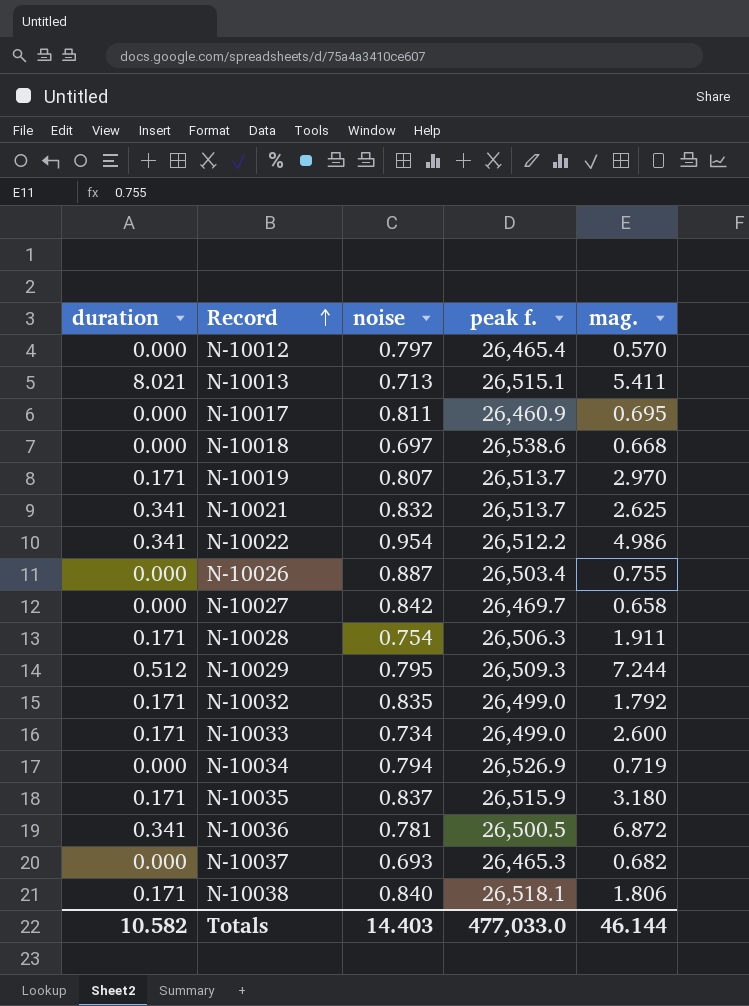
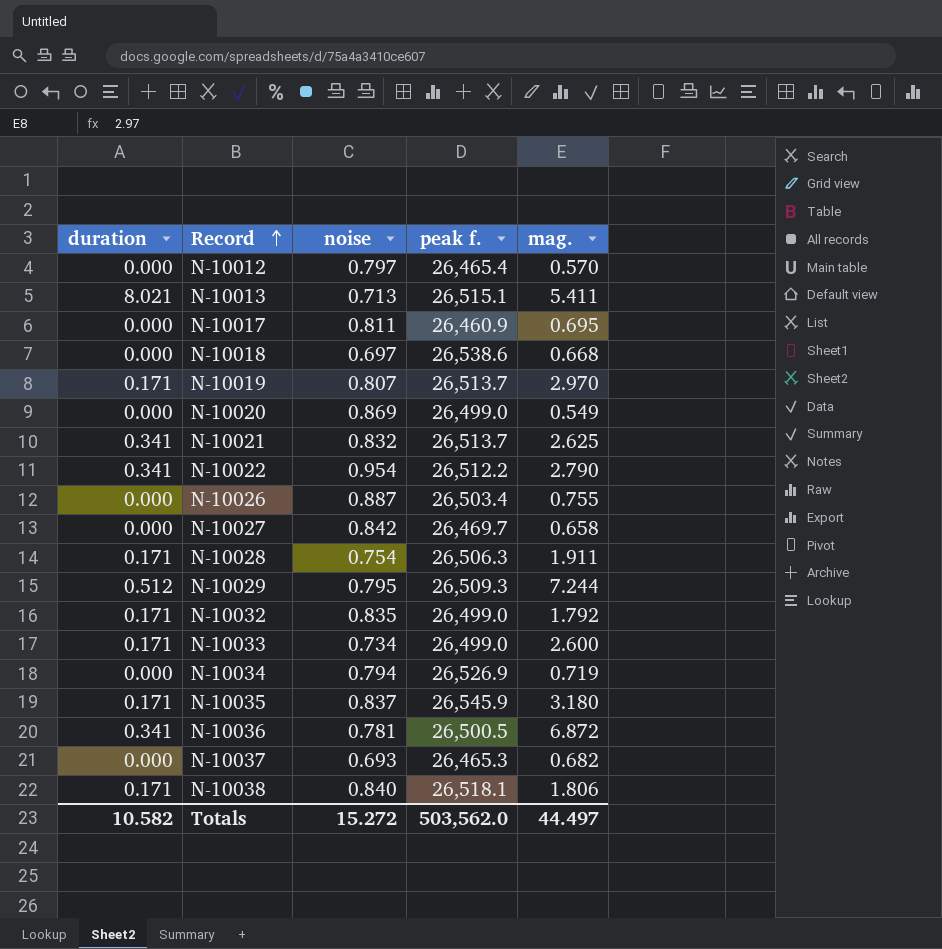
row N-10020: none -> 0.000 | 0.869 | 26,499.0 | 0.549
N-10022 | mag.: 4.986 -> 2.790
N-10035 | peak f.: 26,515.9 -> 26,545.9
Totals | noise: 14.403 -> 15.272
Totals | peak f.: 477,033.0 -> 503,562.0
Totals | mag.: 46.144 -> 44.497

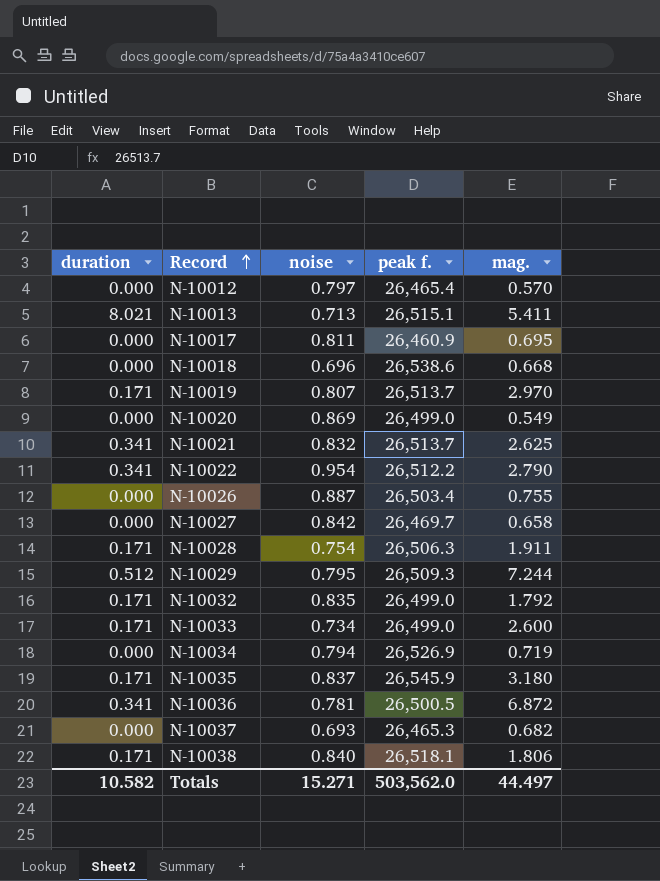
N-10018 | noise: 0.697 -> 0.696
Totals | noise: 15.272 -> 15.271

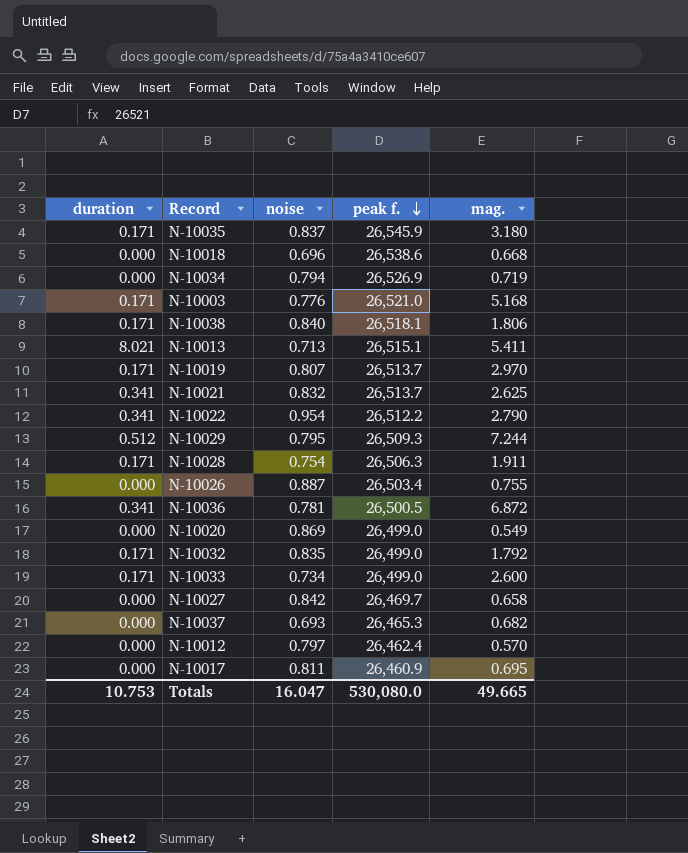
row order: Record ascending -> peak f. descending
row N-10003: none -> 0.171 | 0.776 | 26,521.0 | 5.168
N-10012 | peak f.: 26,465.4 -> 26,462.4
Totals | duration: 10.582 -> 10.753
Totals | noise: 15.271 -> 16.047
Totals | peak f.: 503,562.0 -> 530,080.0
Totals | mag.: 44.497 -> 49.665

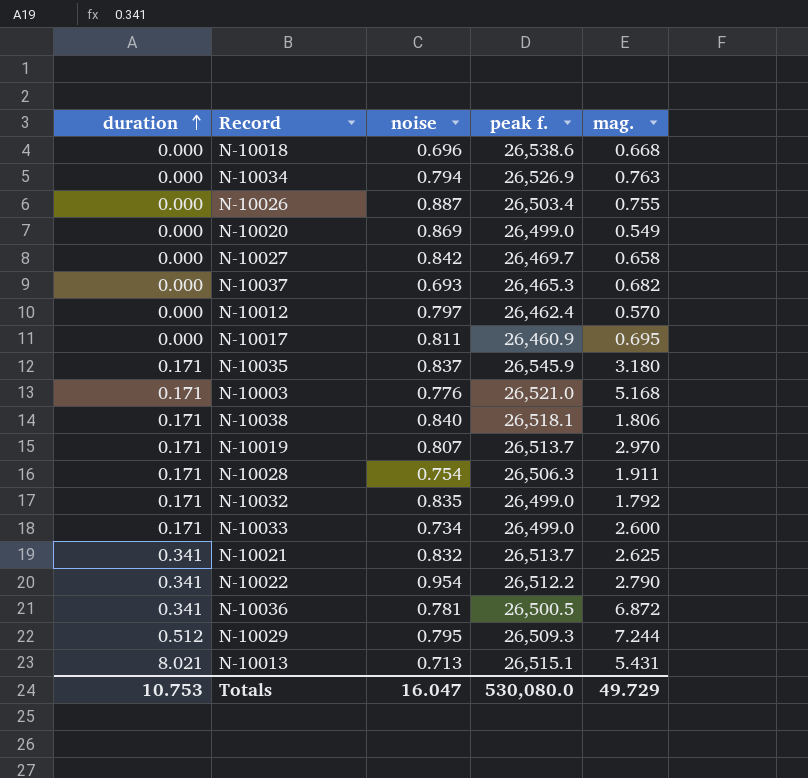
row order: peak f. descending -> duration ascending
N-10034 | mag.: 0.719 -> 0.763
N-10013 | mag.: 5.411 -> 5.431
Totals | mag.: 49.665 -> 49.729

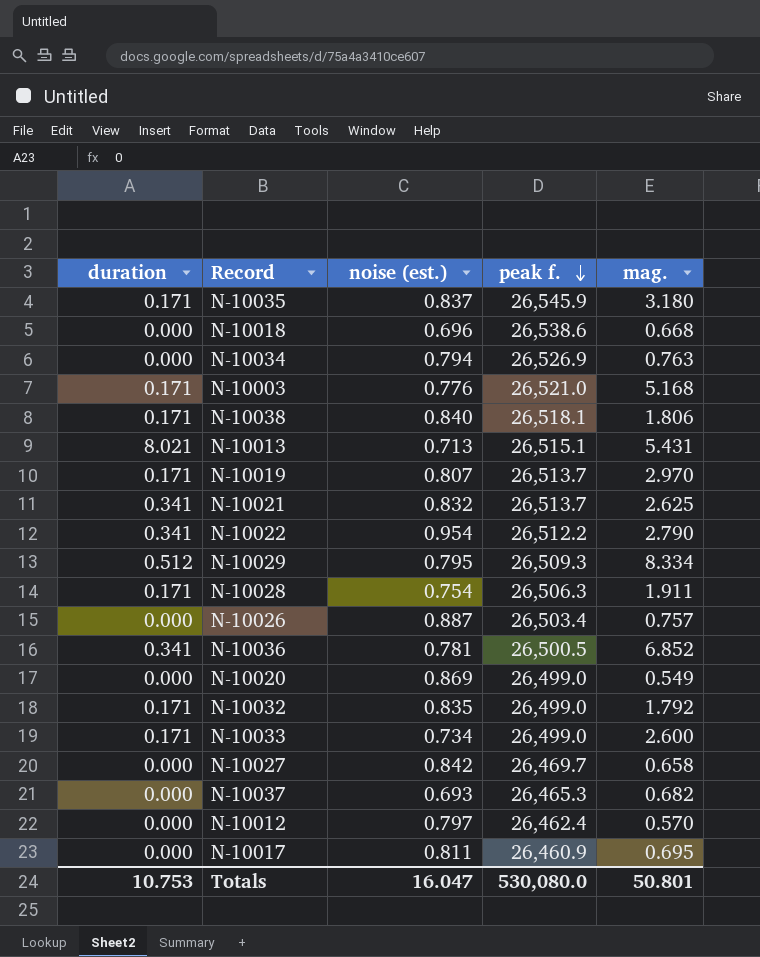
row order: duration ascending -> peak f. descending
column name: noise -> noise (est.)
N-10029 | mag.: 7.244 -> 8.334
N-10026 | mag.: 0.755 -> 0.757
N-10036 | mag.: 6.872 -> 6.852
Totals | mag.: 49.729 -> 50.801

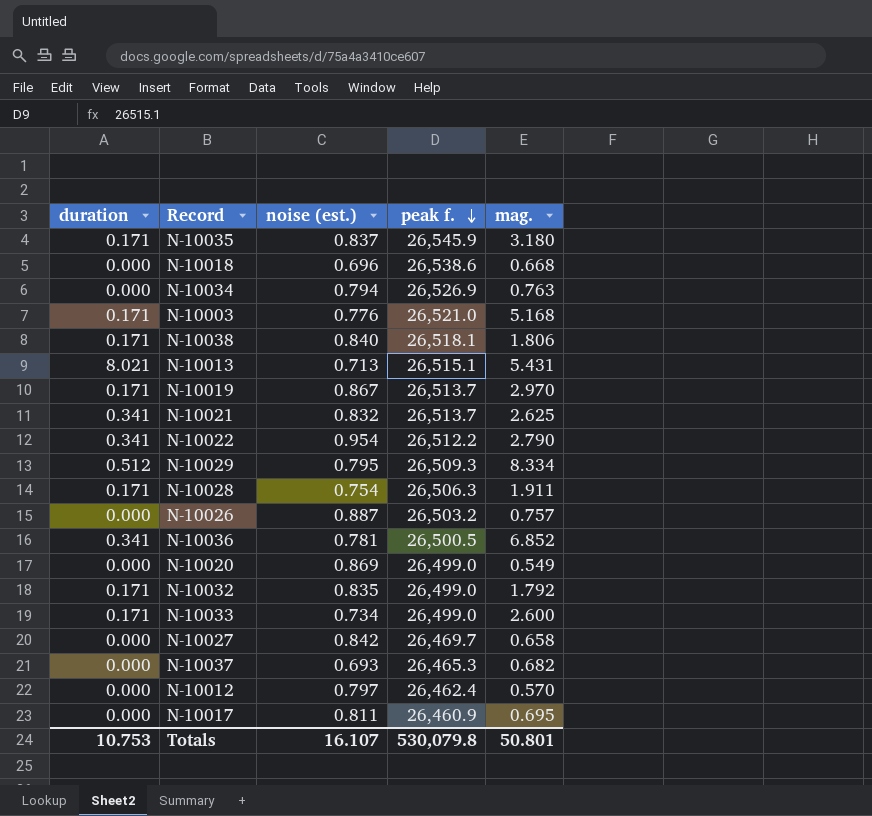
N-10019 | noise (est.): 0.807 -> 0.867
N-10026 | peak f.: 26,503.4 -> 26,503.2
Totals | noise (est.): 16.047 -> 16.107
Totals | peak f.: 530,080.0 -> 530,079.8

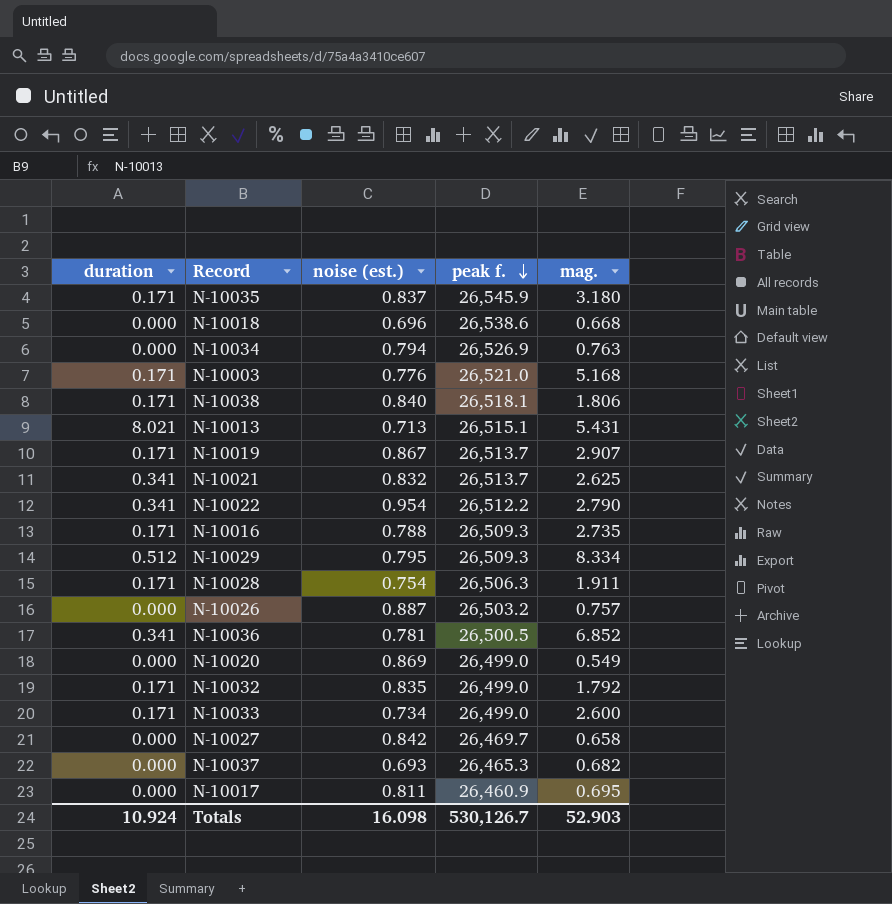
row N-10012: 0.000 | 0.797 | 26,462.4 | 0.570 -> none
N-10019 | mag.: 2.970 -> 2.907
row N-10016: none -> 0.171 | 0.788 | 26,509.3 | 2.735
Totals | duration: 10.753 -> 10.924
Totals | noise (est.): 16.107 -> 16.098
Totals | peak f.: 530,079.8 -> 530,126.7
Totals | mag.: 50.801 -> 52.903

